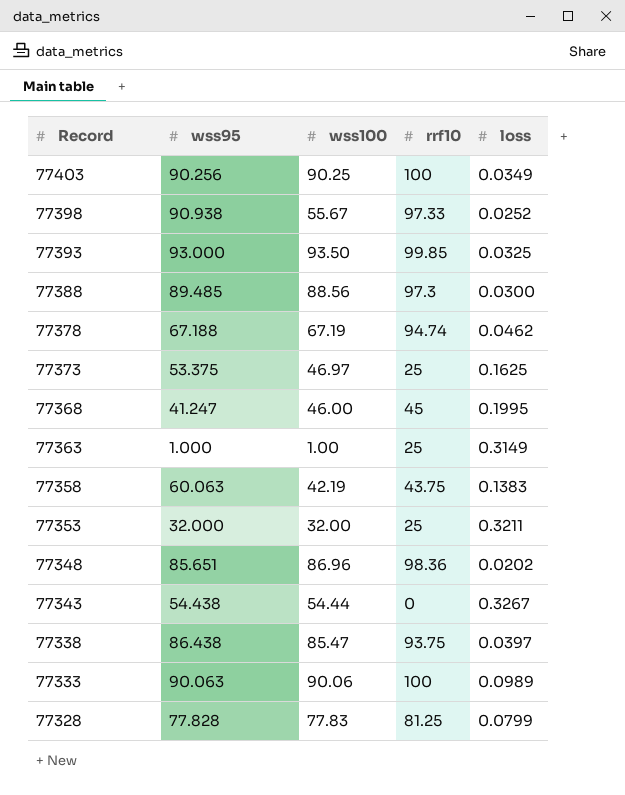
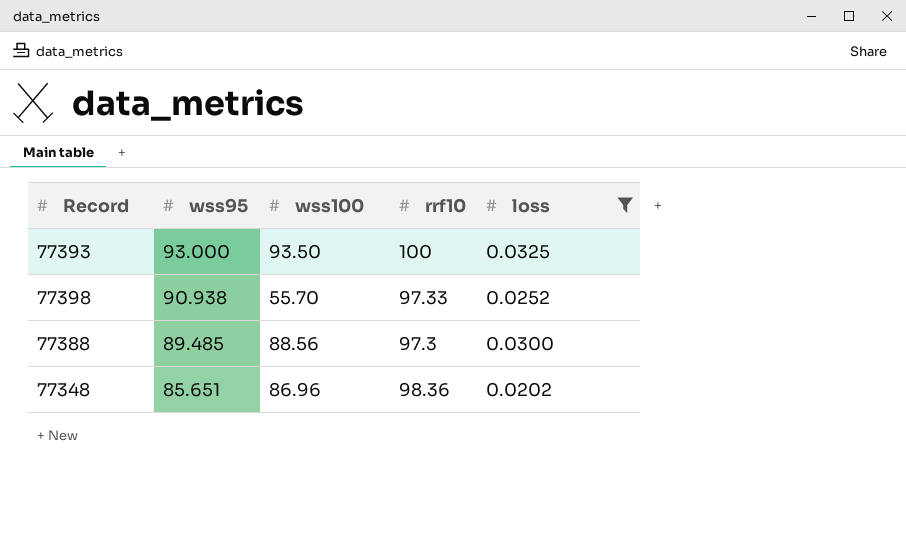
filter: none -> loss <= 0.0325
row order: Record descending -> wss95 descending
77393 | rrf10: 99.85 -> 100
77398 | wss100: 55.67 -> 55.70

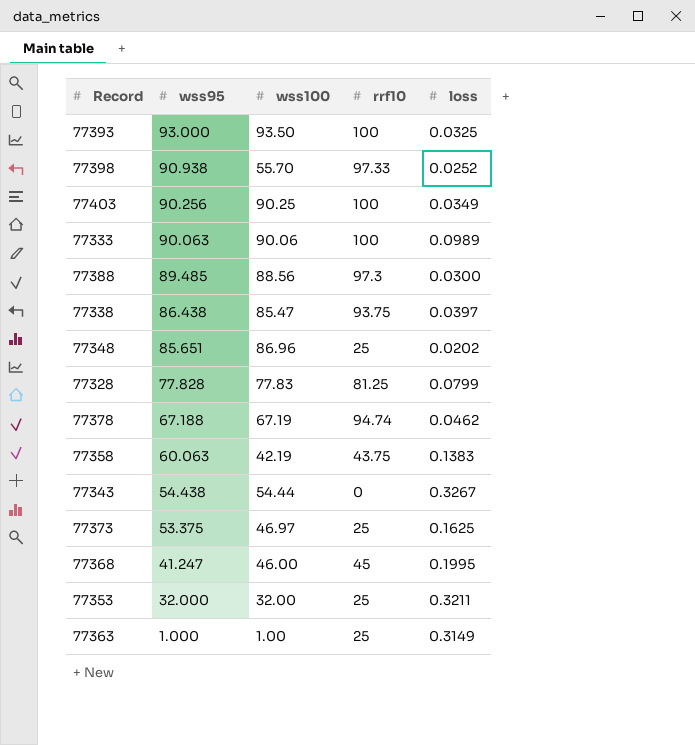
filter: loss <= 0.0325 -> none
77348 | rrf10: 98.36 -> 25

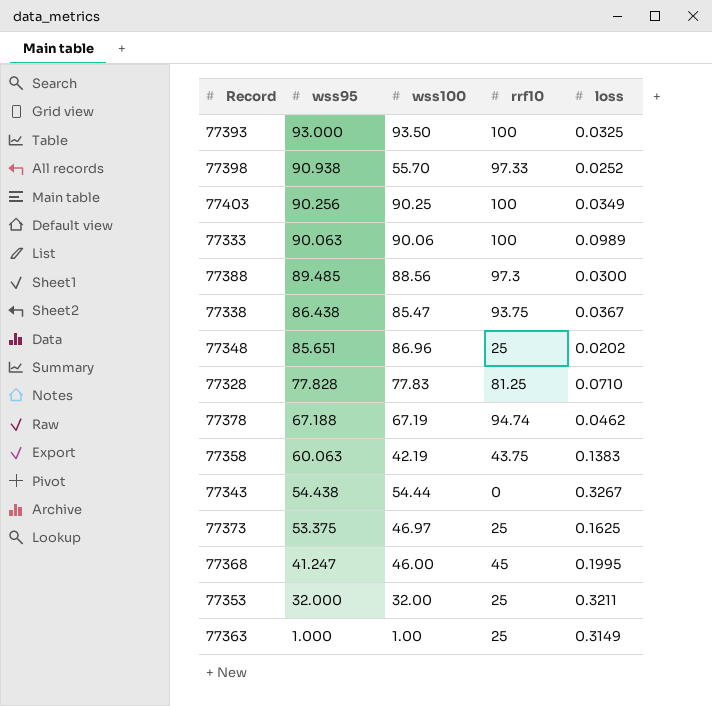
77338 | loss: 0.0397 -> 0.0367
77328 | loss: 0.0799 -> 0.0710

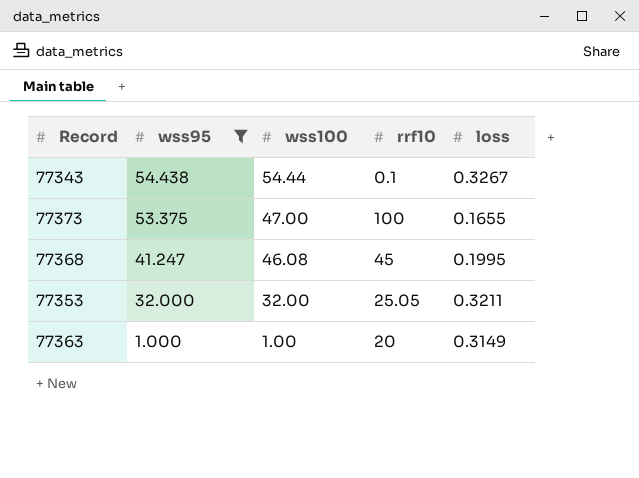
filter: none -> wss95 <= 54.438
77343 | rrf10: 0 -> 0.1
77373 | wss100: 46.97 -> 47.00
77373 | rrf10: 25 -> 100
77373 | loss: 0.1625 -> 0.1655
77368 | wss100: 46.00 -> 46.08
77353 | rrf10: 25 -> 25.05
77363 | rrf10: 25 -> 20

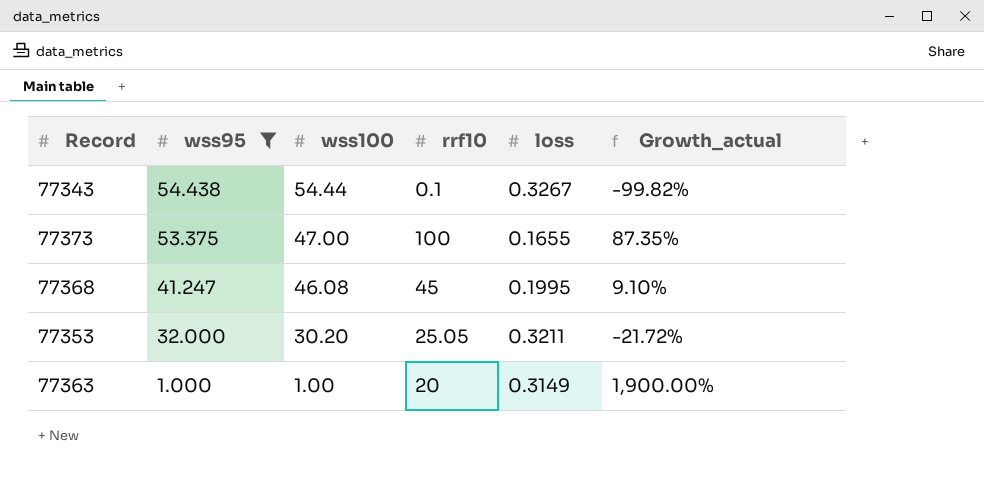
column Growth_actual | formula: none -> ([rrf10] - [wss95]) / [wss95]
77353 | wss100: 32.00 -> 30.20

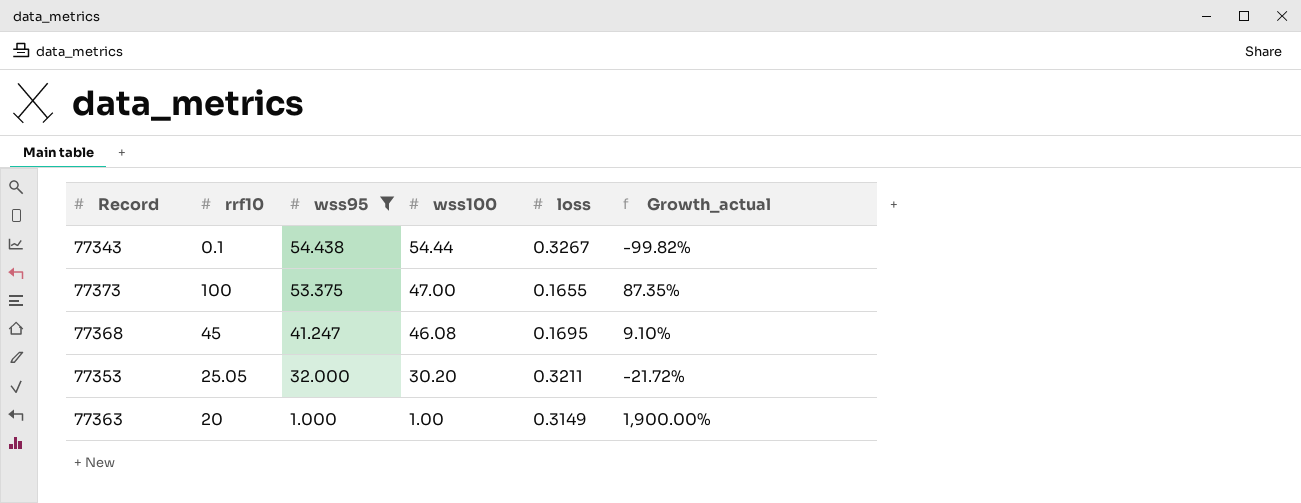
column rrf10 | position: 4 -> 2
77368 | loss: 0.1995 -> 0.1695

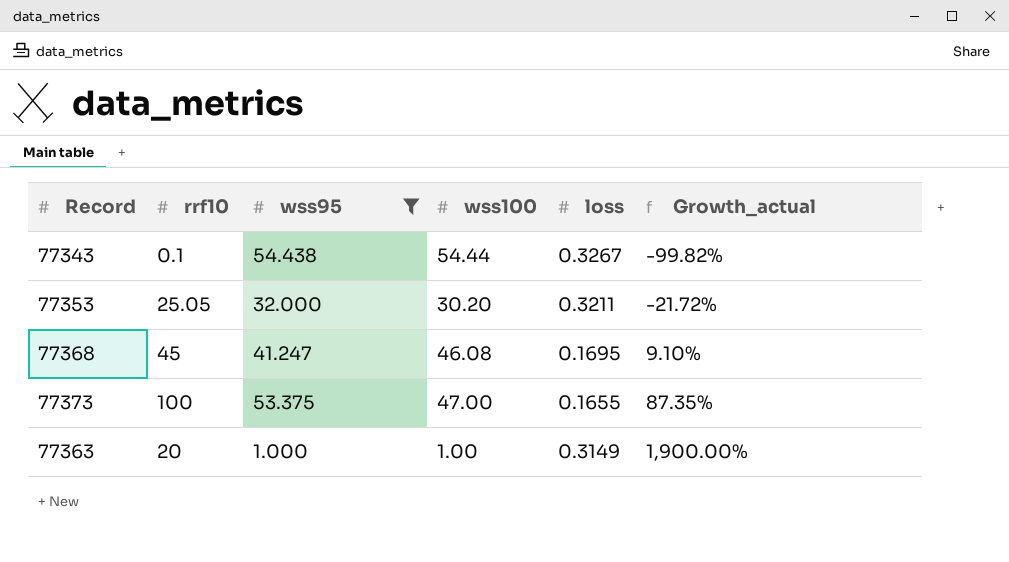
row order: wss95 descending -> Growth_actual ascending

